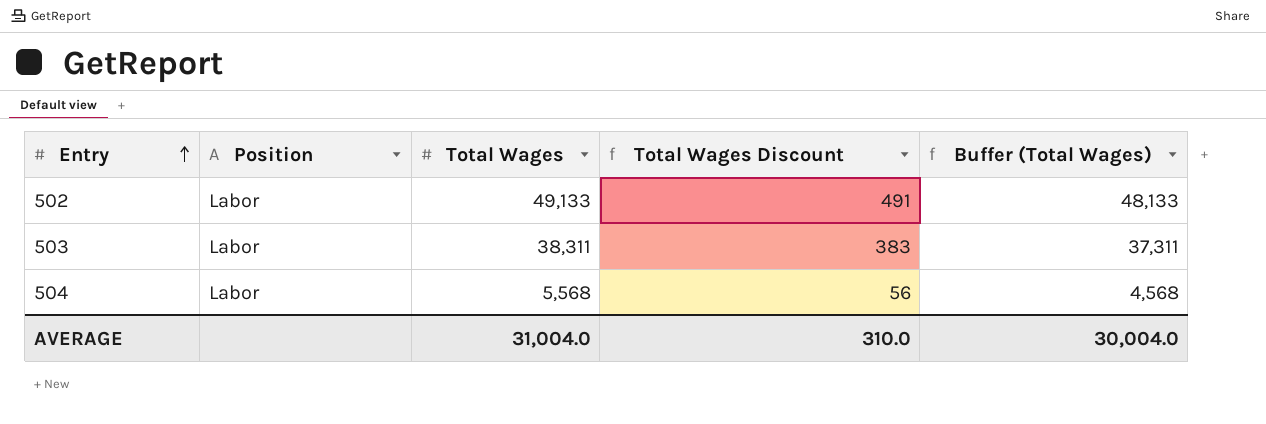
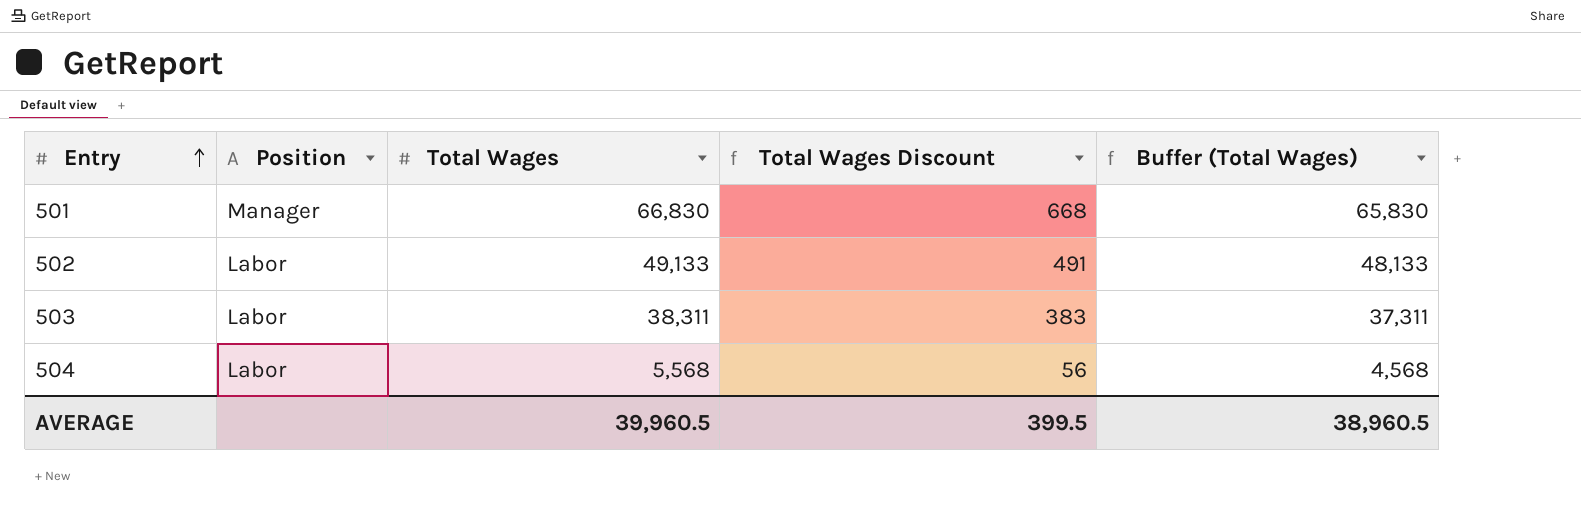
row 501: none -> Manager | 66,830 | 668 | 65,830
AVERAGE | Total Wages: 31,004.0 -> 39,960.5
AVERAGE | Total Wages Discount: 310.0 -> 399.5
AVERAGE | Buffer (Total Wages): 30,004.0 -> 38,960.5

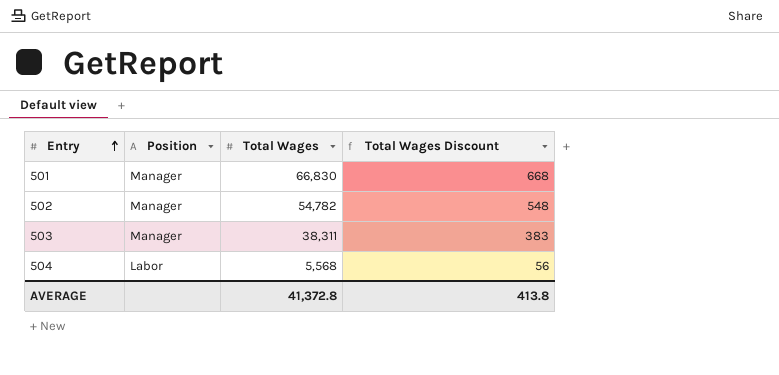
column Buffer (Total Wages) | formula: [Total Wages] - 1000 -> none
502 | Position: Labor -> Manager
502 | Total Wages: 49,133 -> 54,782
502 | Total Wages Discount: 491 -> 548
503 | Position: Labor -> Manager
AVERAGE | Total Wages: 39,960.5 -> 41,372.8
AVERAGE | Total Wages Discount: 399.5 -> 413.8

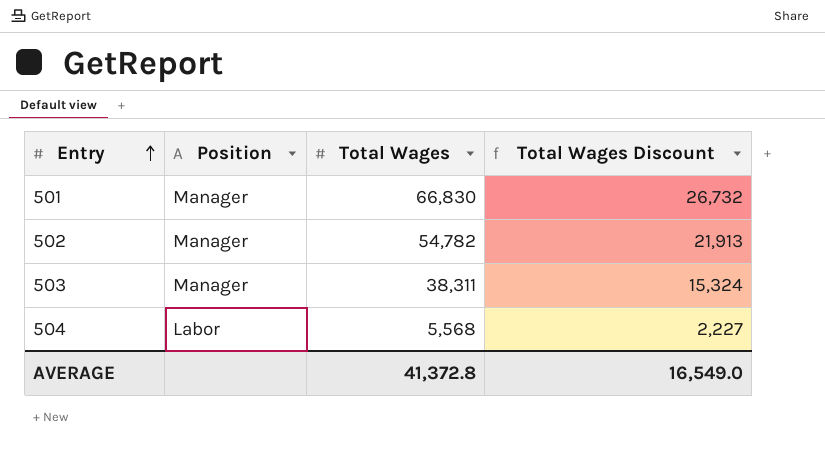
column Total Wages Discount | formula: [Total Wages] * 0.01 -> [Total Wages] * 0.4
AVERAGE | Total Wages Discount: 413.8 -> 16,549.0

